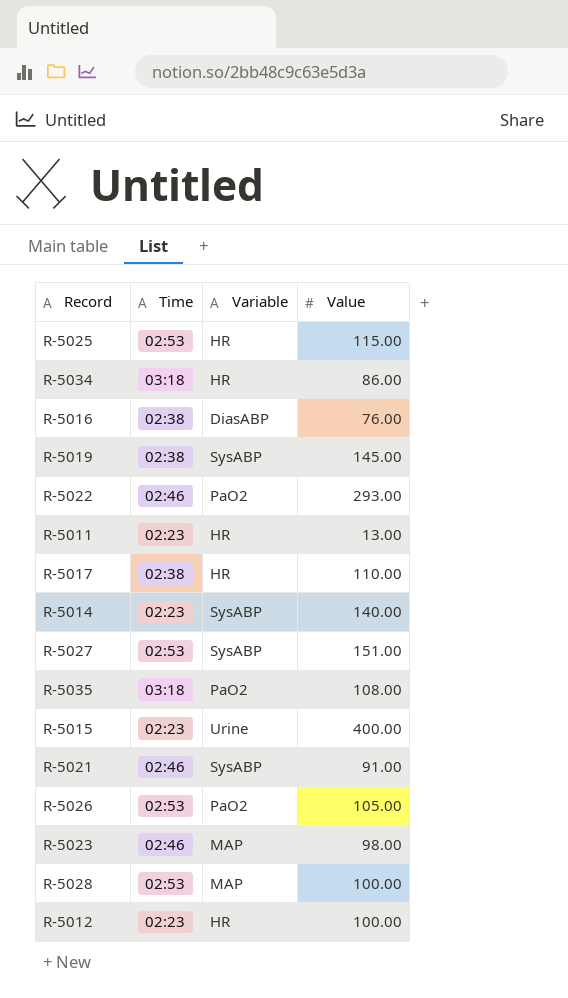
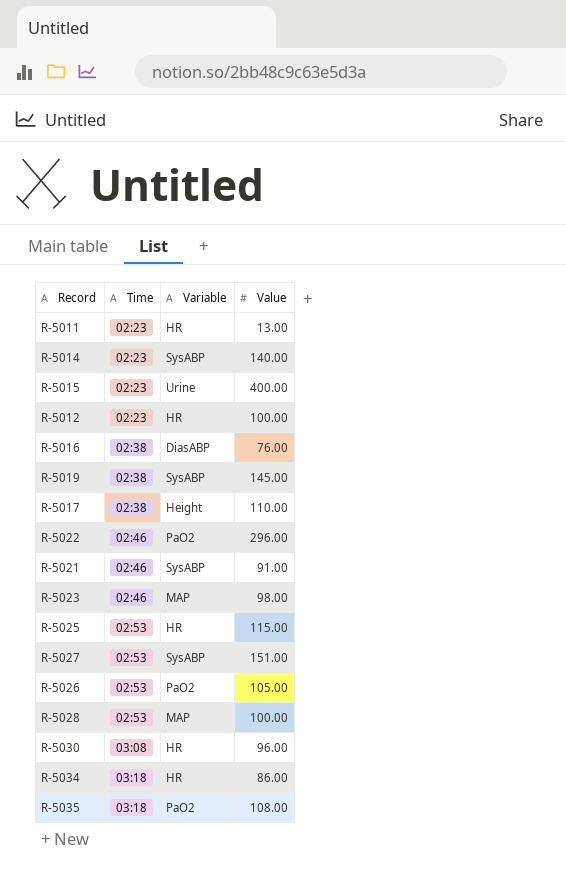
row order: none -> Time ascending
R-5017 | Variable: HR -> Height
R-5022 | Value: 293.00 -> 296.00
row R-5030: none -> 03:08 | HR | 96.00

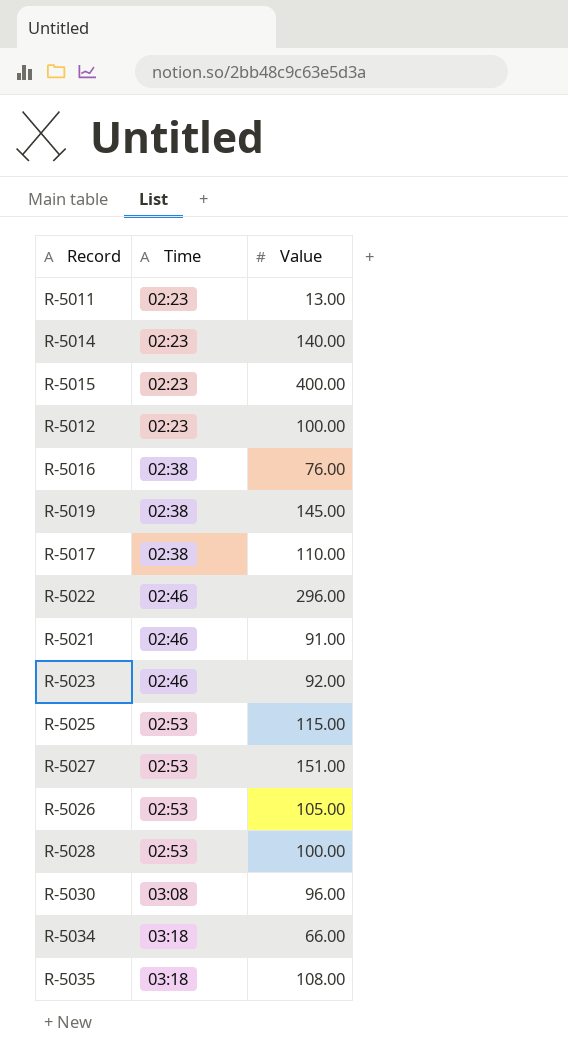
column Variable | position: 3 -> none
R-5023 | Value: 98.00 -> 92.00
R-5034 | Value: 86.00 -> 66.00

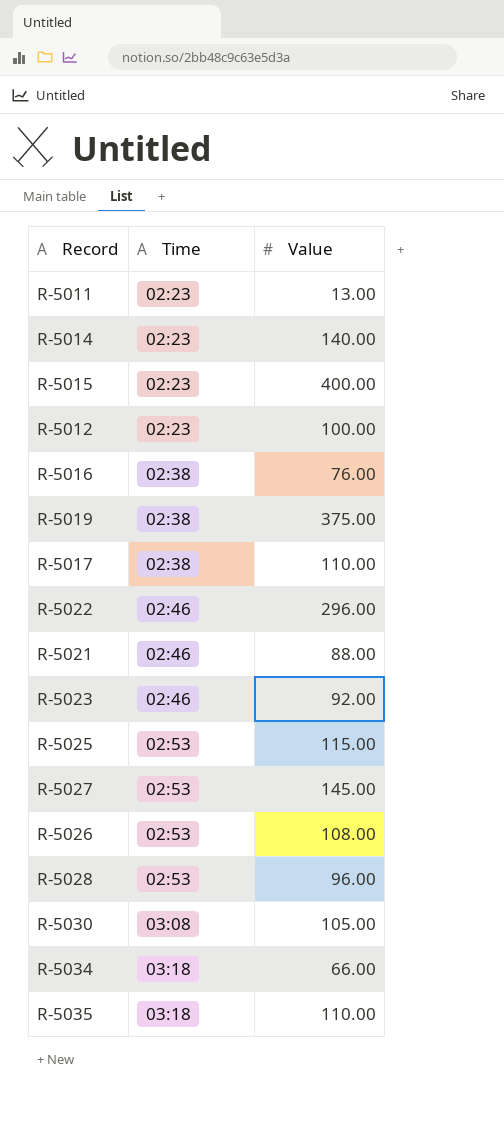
R-5019 | Value: 145.00 -> 375.00
R-5021 | Value: 91.00 -> 88.00
R-5027 | Value: 151.00 -> 145.00
R-5026 | Value: 105.00 -> 108.00
R-5028 | Value: 100.00 -> 96.00
R-5030 | Value: 96.00 -> 105.00
R-5035 | Value: 108.00 -> 110.00

